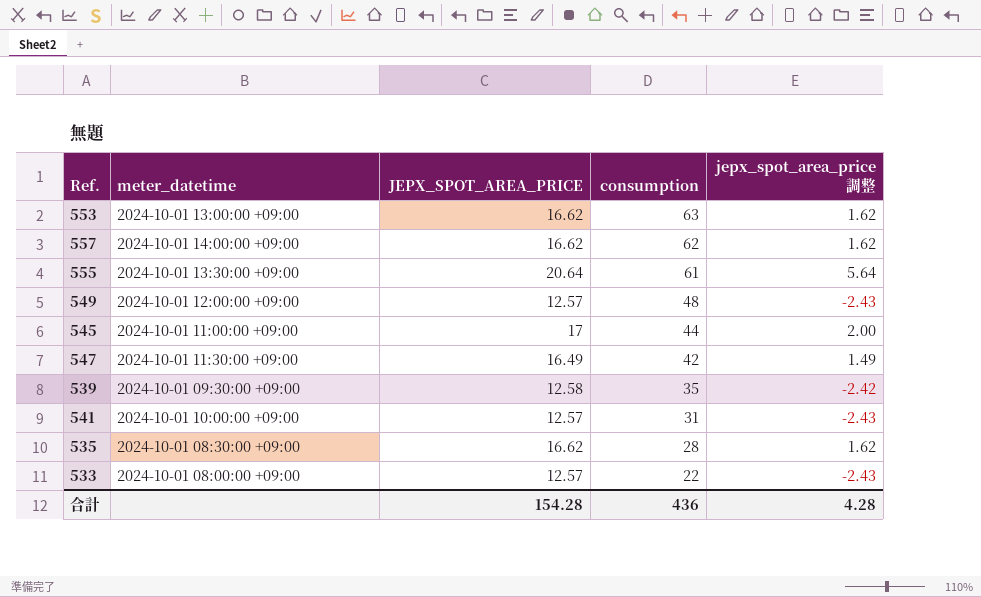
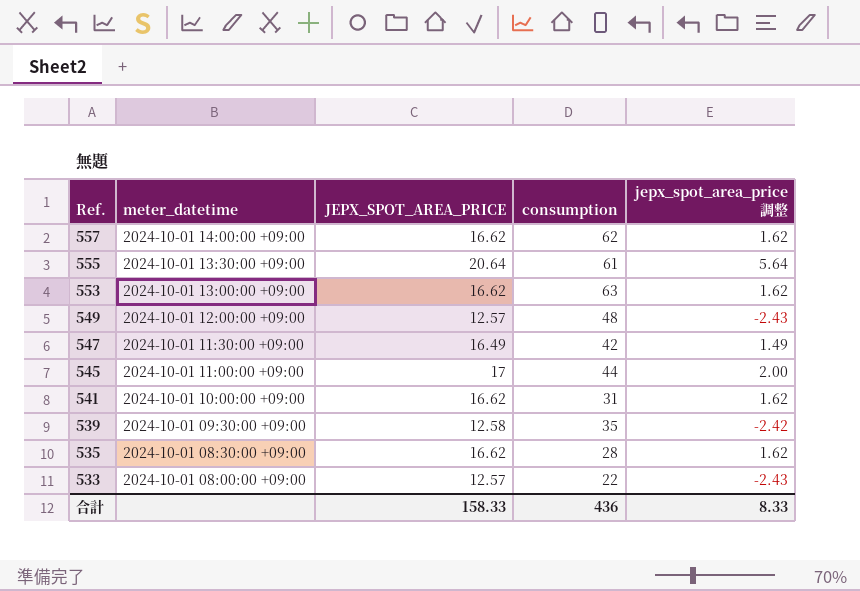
row order: consumption descending -> Ref. descending
541 | JEPX_SPOT_AREA_PRICE: 12.57 -> 16.62
541 | jepx_spot_area_price 調整: -2.43 -> 1.62
合計 | JEPX_SPOT_AREA_PRICE: 154.28 -> 158.33
合計 | jepx_spot_area_price 調整: 4.28 -> 8.33

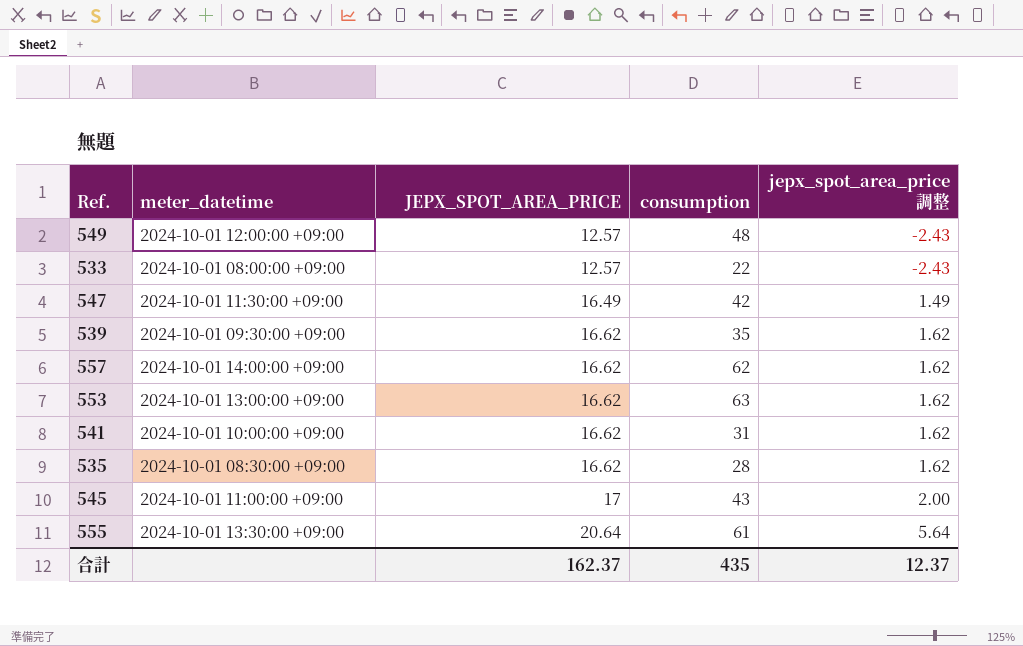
row order: Ref. descending -> JEPX_SPOT_AREA_PRICE ascending
539 | JEPX_SPOT_AREA_PRICE: 12.58 -> 16.62
539 | jepx_spot_area_price 調整: -2.42 -> 1.62
545 | consumption: 44 -> 43
合計 | JEPX_SPOT_AREA_PRICE: 158.33 -> 162.37
合計 | consumption: 436 -> 435
合計 | jepx_spot_area_price 調整: 8.33 -> 12.37

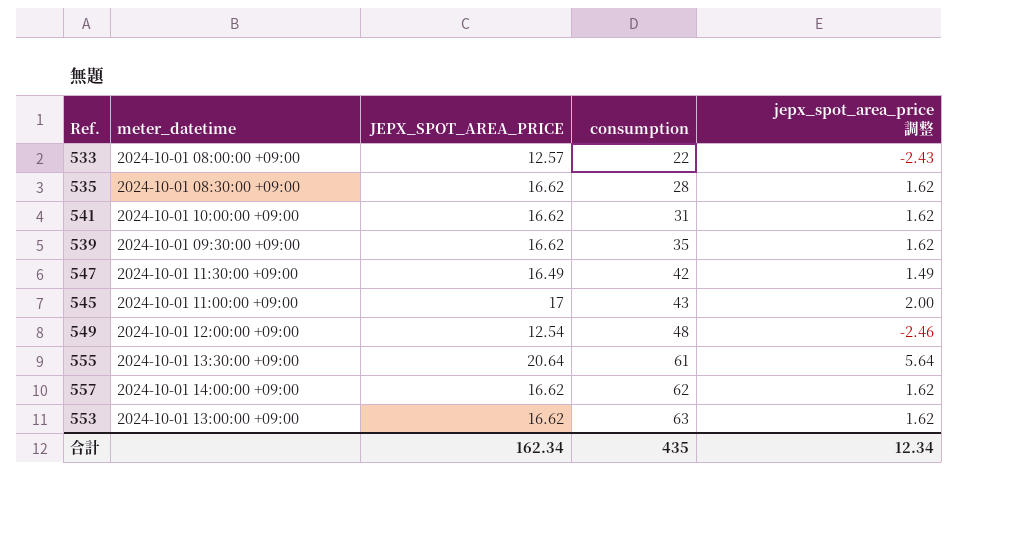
row order: JEPX_SPOT_AREA_PRICE ascending -> consumption ascending
549 | JEPX_SPOT_AREA_PRICE: 12.57 -> 12.54
549 | jepx_spot_area_price 調整: -2.43 -> -2.46
合計 | JEPX_SPOT_AREA_PRICE: 162.37 -> 162.34
合計 | jepx_spot_area_price 調整: 12.37 -> 12.34

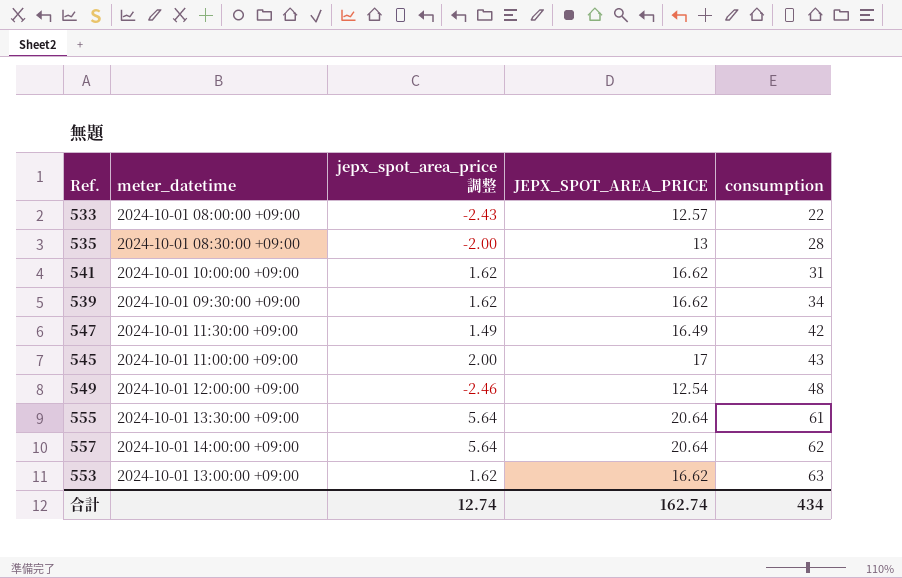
column jepx_spot_area_price 調整 | position: 5 -> 3
535 | jepx_spot_area_price 調整: 1.62 -> -2.00
535 | JEPX_SPOT_AREA_PRICE: 16.62 -> 13
539 | consumption: 35 -> 34
557 | jepx_spot_area_price 調整: 1.62 -> 5.64
557 | JEPX_SPOT_AREA_PRICE: 16.62 -> 20.64
合計 | jepx_spot_area_price 調整: 12.34 -> 12.74
合計 | JEPX_SPOT_AREA_PRICE: 162.34 -> 162.74
合計 | consumption: 435 -> 434

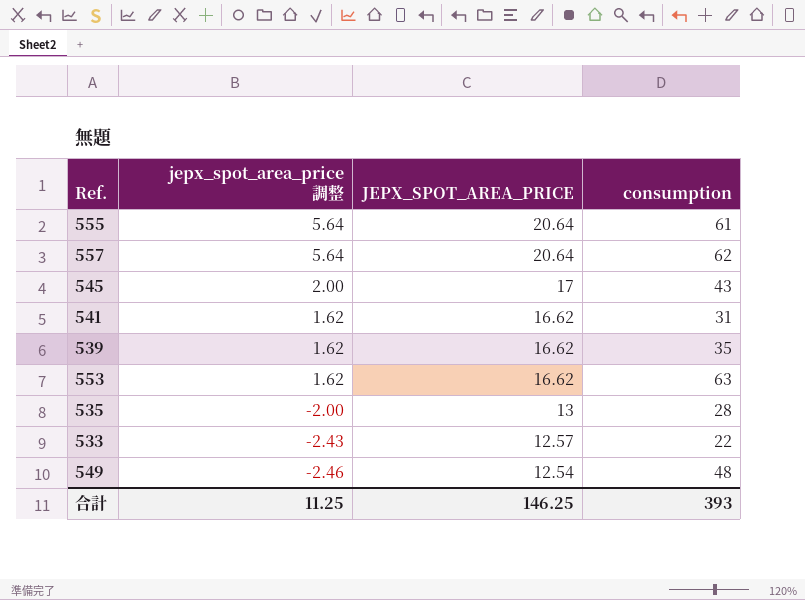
row order: consumption ascending -> jepx_spot_area_price 調整 descending
column meter_datetime | position: 2 -> none
row 547: 2024-10-01 11:30:00 +09:00 | 1.49 | 16.49 | 42 -> none
539 | consumption: 34 -> 35
合計 | jepx_spot_area_price 調整: 12.74 -> 11.25
合計 | JEPX_SPOT_AREA_PRICE: 162.74 -> 146.25
合計 | consumption: 434 -> 393

